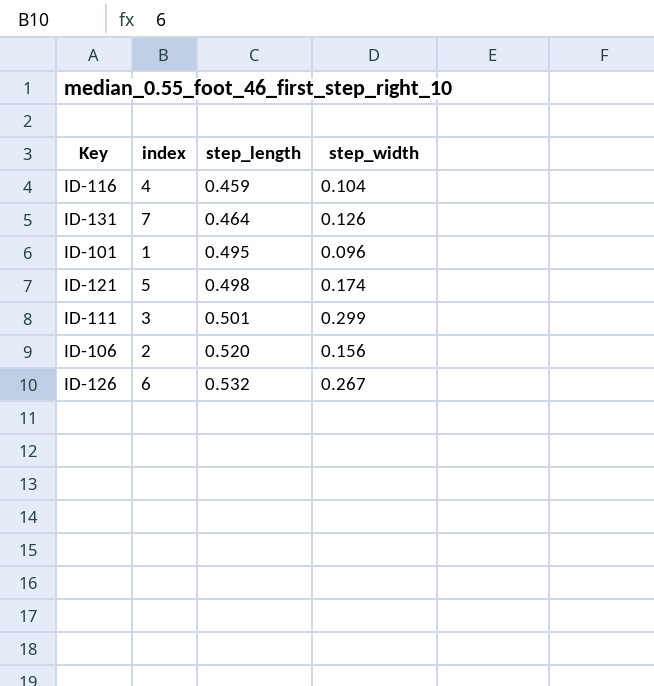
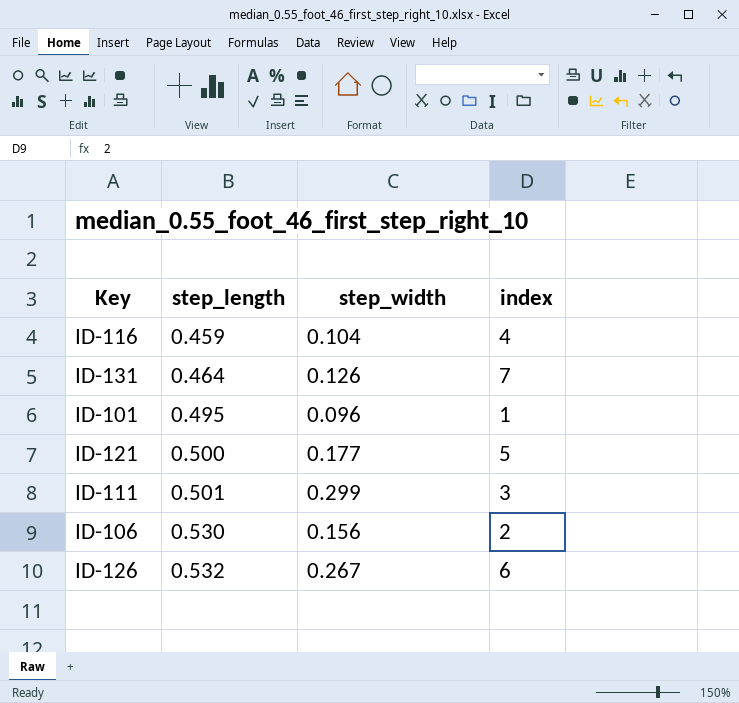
column index | position: 2 -> 4
ID-121 | step_length: 0.498 -> 0.500
ID-121 | step_width: 0.174 -> 0.177
ID-106 | step_length: 0.520 -> 0.530

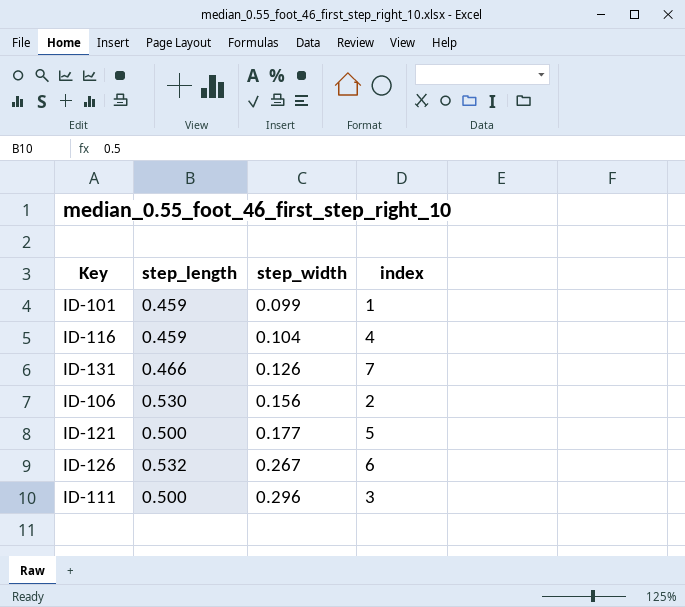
row order: step_length ascending -> step_width ascending
ID-101 | step_length: 0.495 -> 0.459
ID-101 | step_width: 0.096 -> 0.099
ID-131 | step_length: 0.464 -> 0.466
ID-111 | step_length: 0.501 -> 0.500
ID-111 | step_width: 0.299 -> 0.296

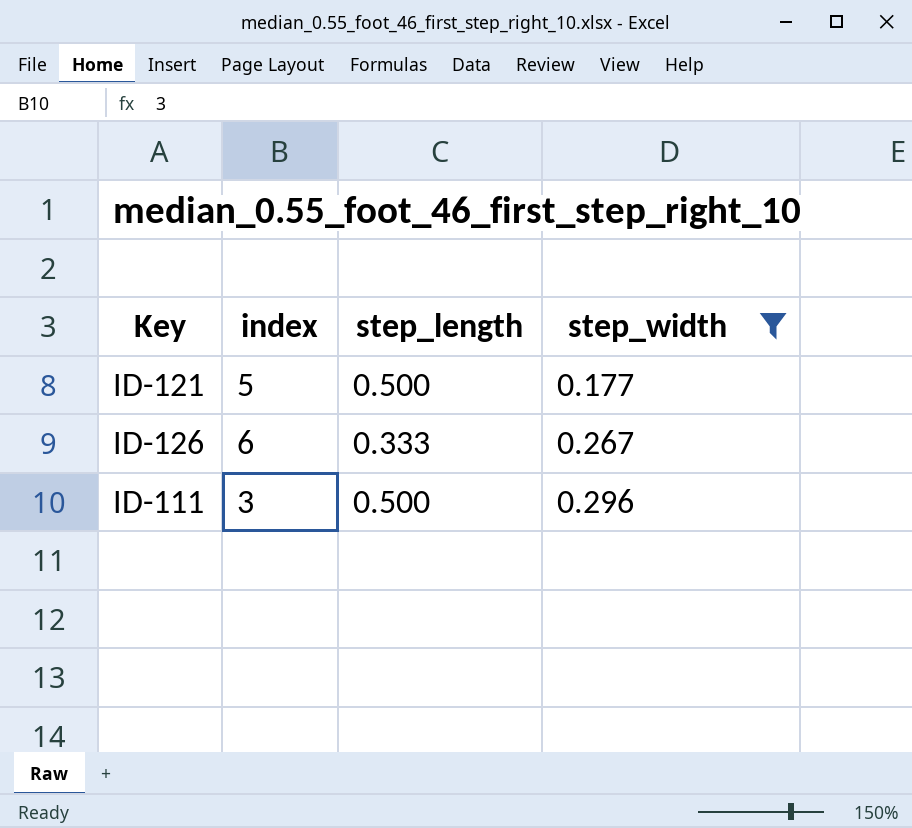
filter: none -> step_width >= 0.177
column index | position: 4 -> 2
ID-126 | step_length: 0.532 -> 0.333

